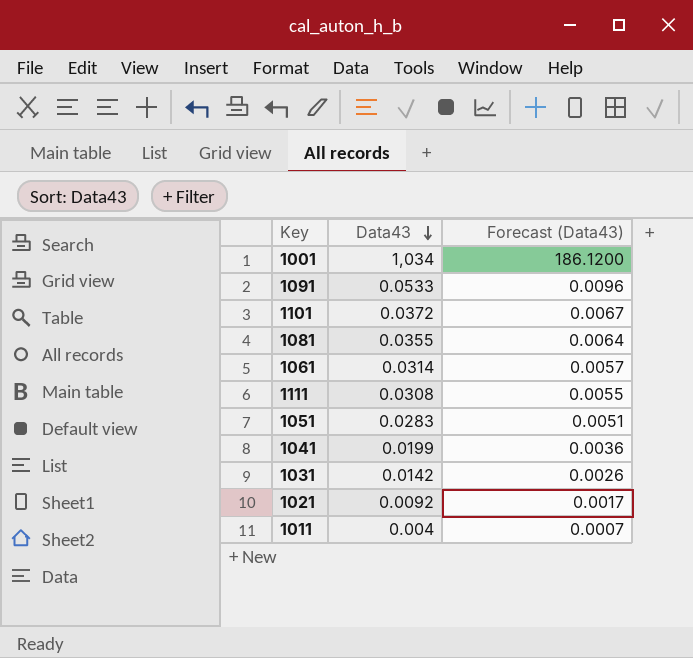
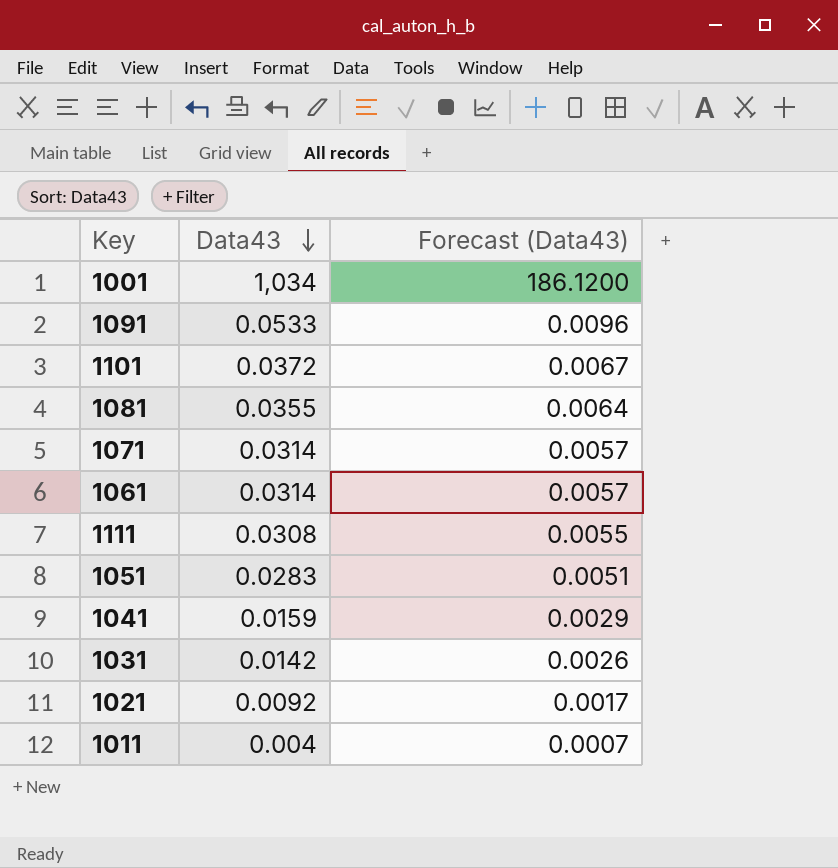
row 1071: none -> 0.0314 | 0.0057
1041 | Data43: 0.0199 -> 0.0159
1041 | Forecast (Data43): 0.0036 -> 0.0029

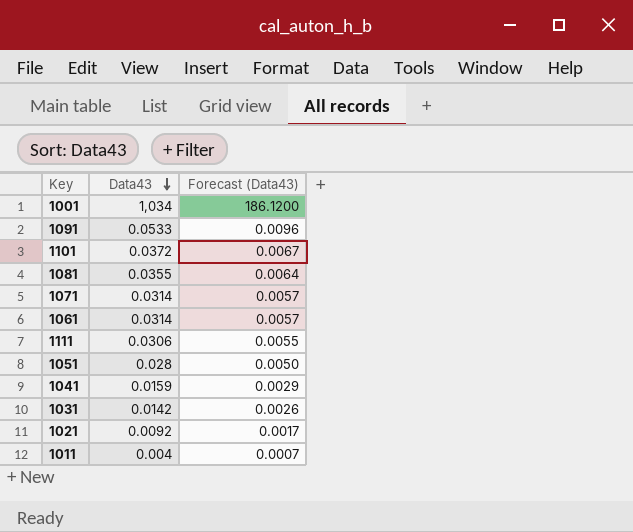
1111 | Data43: 0.0308 -> 0.0306
1051 | Data43: 0.0283 -> 0.028
1051 | Forecast (Data43): 0.0051 -> 0.0050

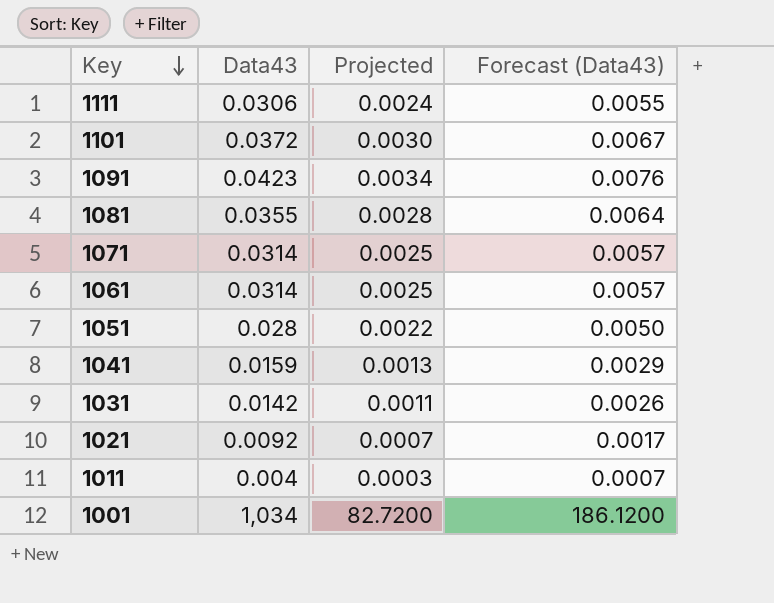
row order: Data43 descending -> Key descending
column Projected | formula: none -> [Data43] * 0.08
1091 | Data43: 0.0533 -> 0.0423
1091 | Forecast (Data43): 0.0096 -> 0.0076

